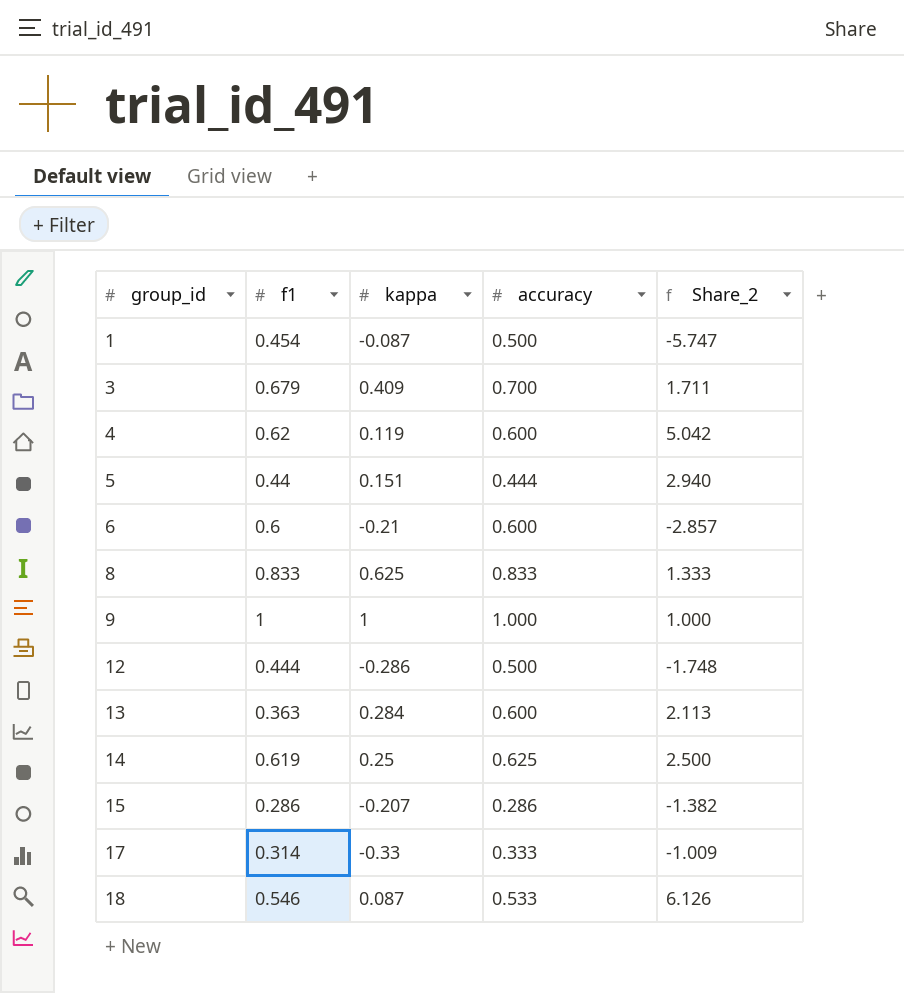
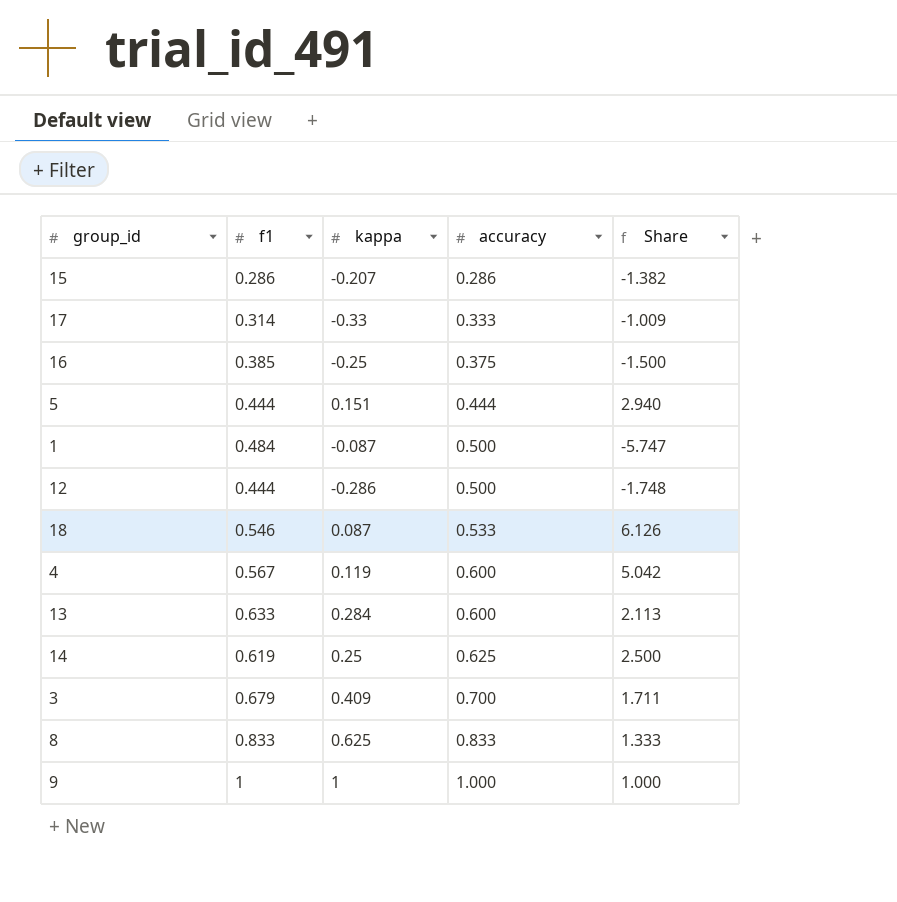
row order: group_id ascending -> accuracy ascending
column name: Share_2 -> Share
row 6: 0.6 | -0.21 | 0.600 | -2.857 -> none
row 16: none -> 0.385 | -0.25 | 0.375 | -1.500
5 | f1: 0.44 -> 0.444
1 | f1: 0.454 -> 0.484
4 | f1: 0.62 -> 0.567
13 | f1: 0.363 -> 0.633

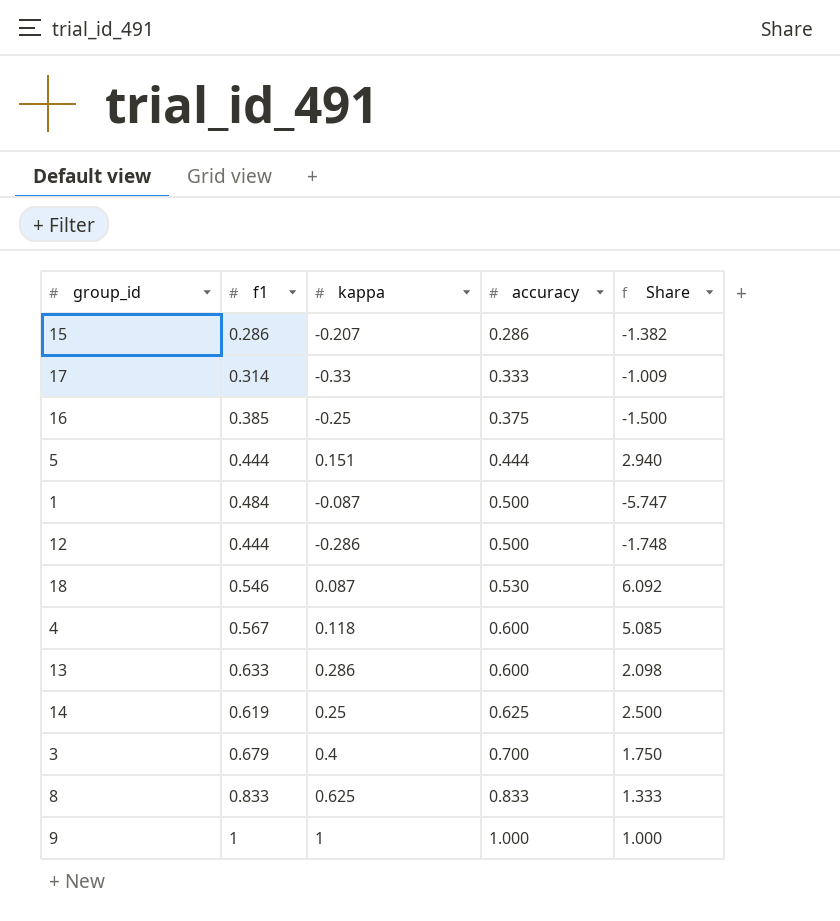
18 | accuracy: 0.533 -> 0.530
18 | Share: 6.126 -> 6.092
4 | kappa: 0.119 -> 0.118
4 | Share: 5.042 -> 5.085
13 | kappa: 0.284 -> 0.286
13 | Share: 2.113 -> 2.098
3 | kappa: 0.409 -> 0.4
3 | Share: 1.711 -> 1.750

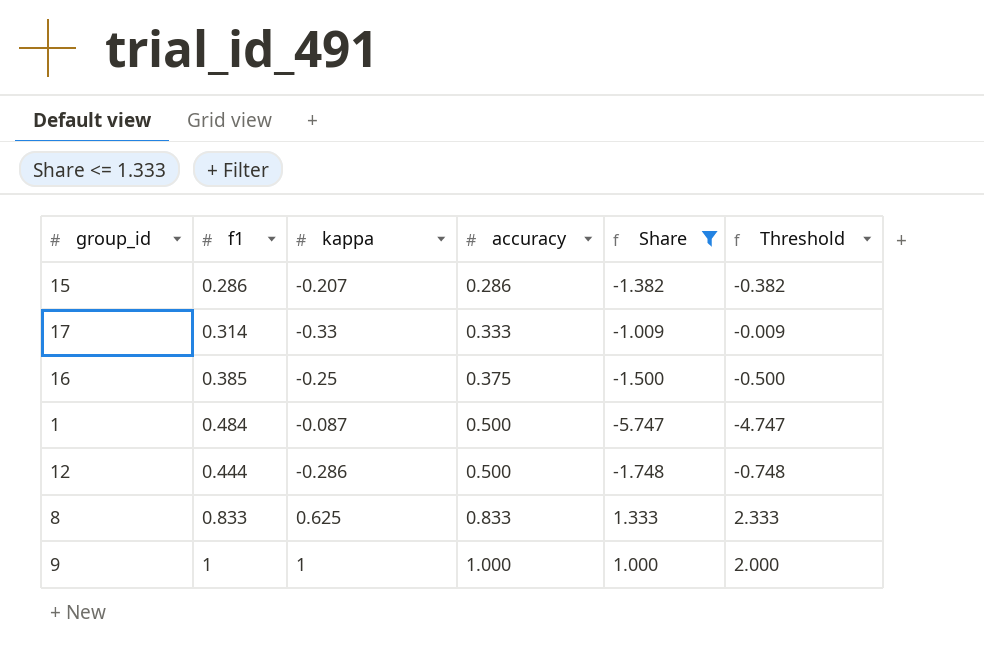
filter: none -> Share <= 1.333
column Threshold | formula: none -> [Share] + 1

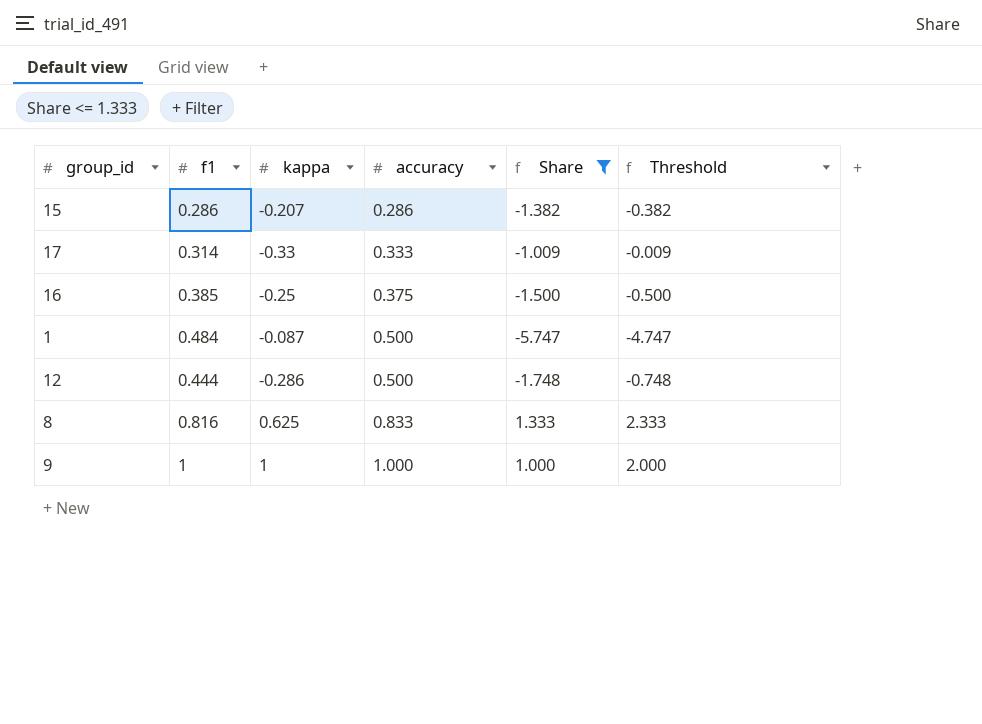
8 | f1: 0.833 -> 0.816

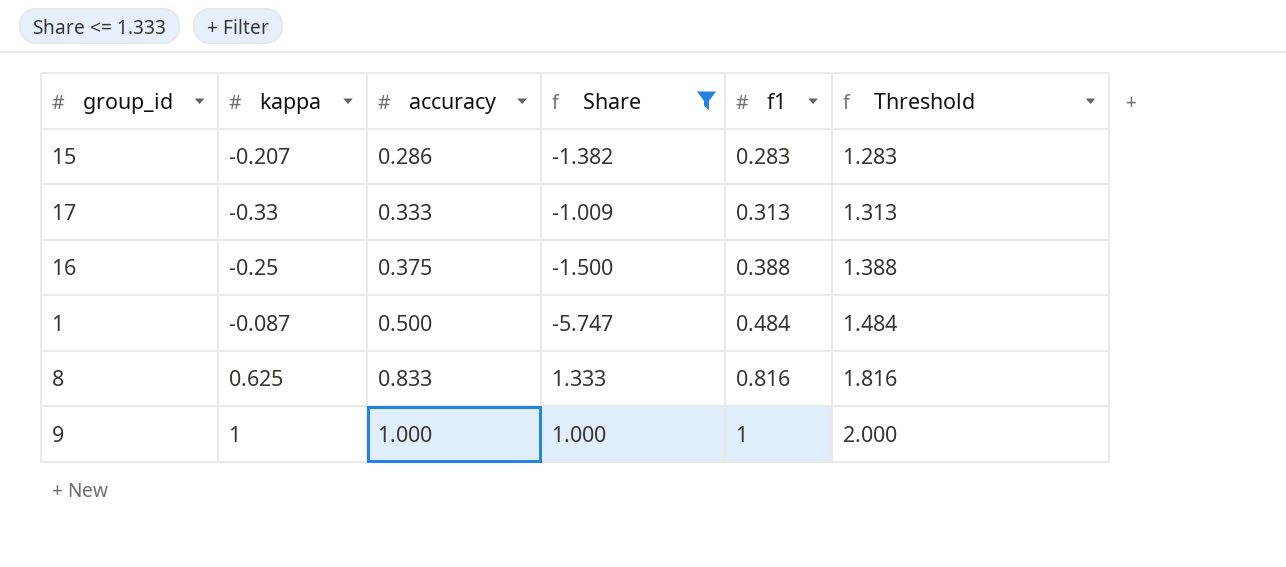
column f1 | position: 2 -> 5
column Threshold | formula: [Share] + 1 -> [f1] + 1
row 12: 0.444 | -0.286 | 0.500 | -1.748 | -0.748 -> none
15 | f1: 0.286 -> 0.283
17 | f1: 0.314 -> 0.313
16 | f1: 0.385 -> 0.388

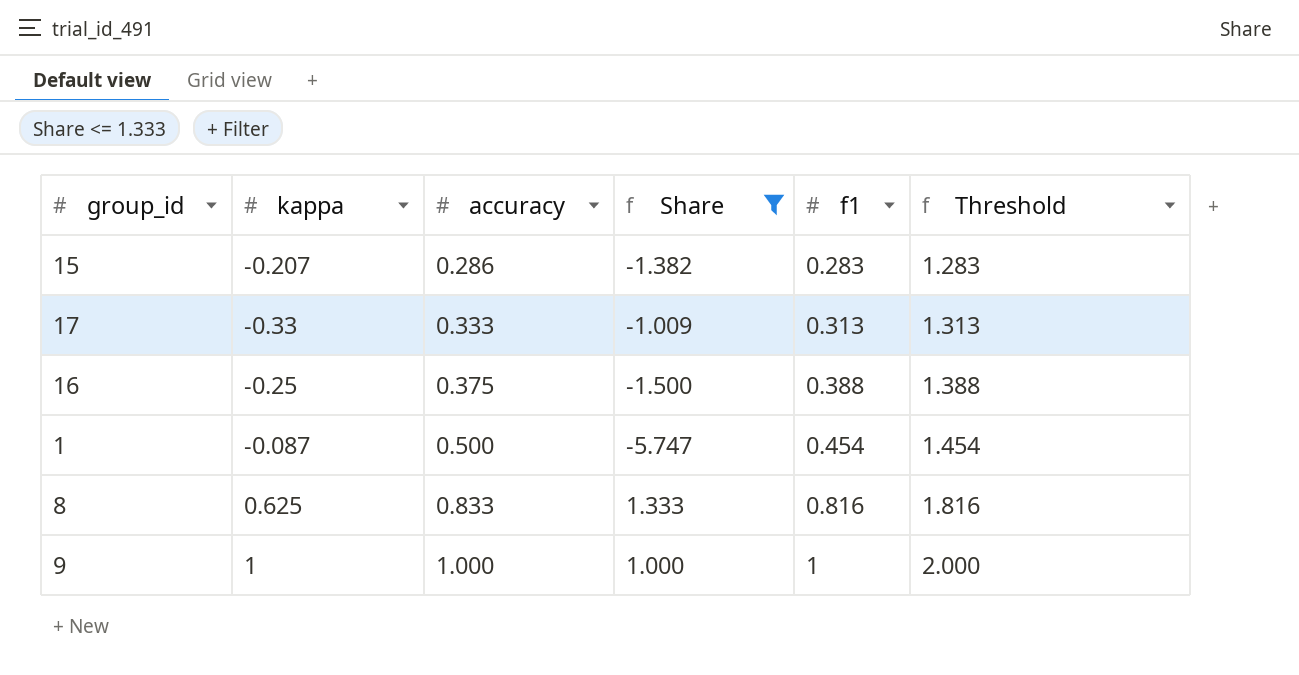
1 | f1: 0.484 -> 0.454
1 | Threshold: 1.484 -> 1.454

